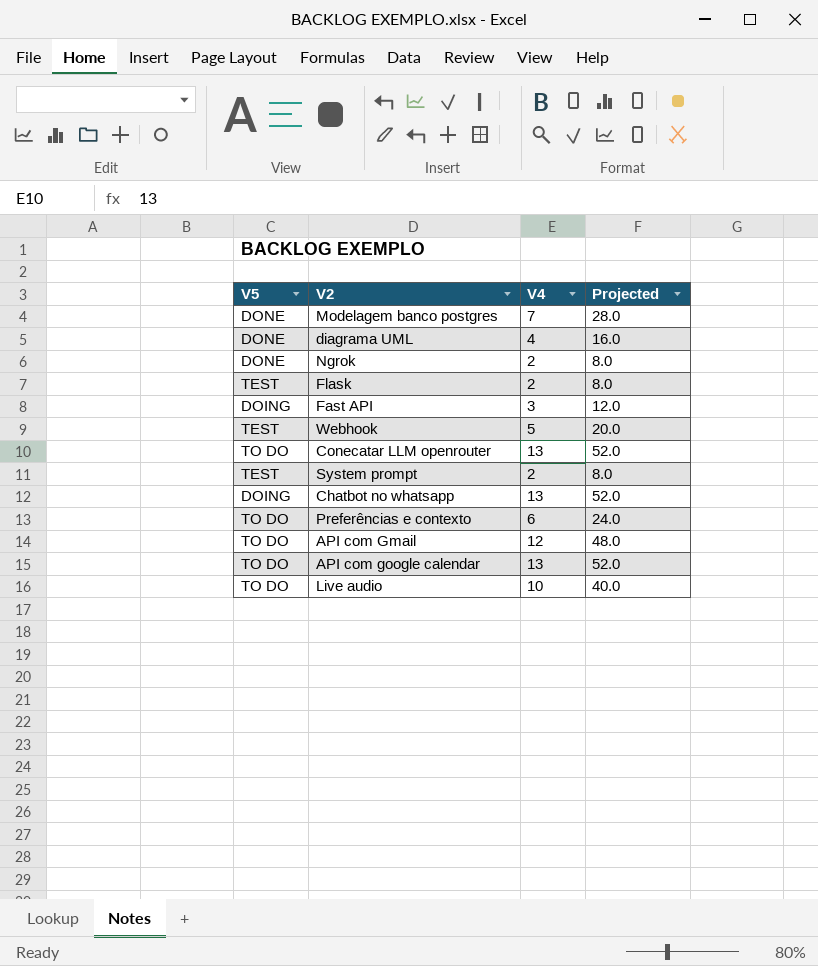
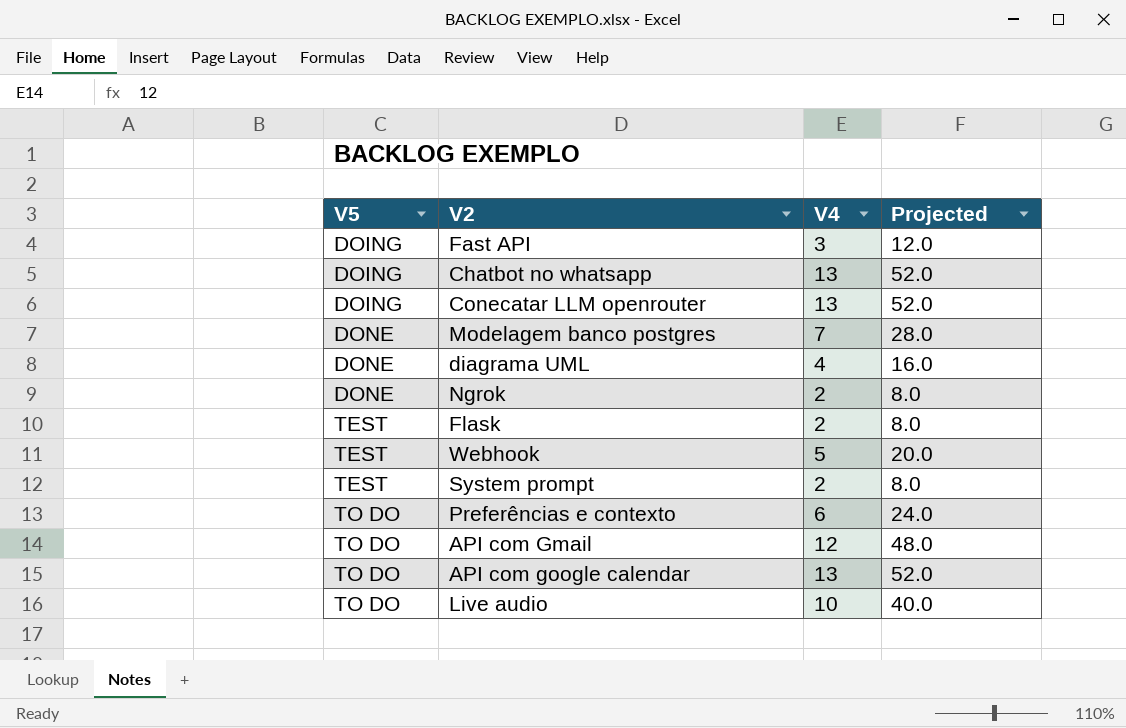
row order: none -> V5 ascending
Conecatar LLM openrouter | V5: TO DO -> DOING

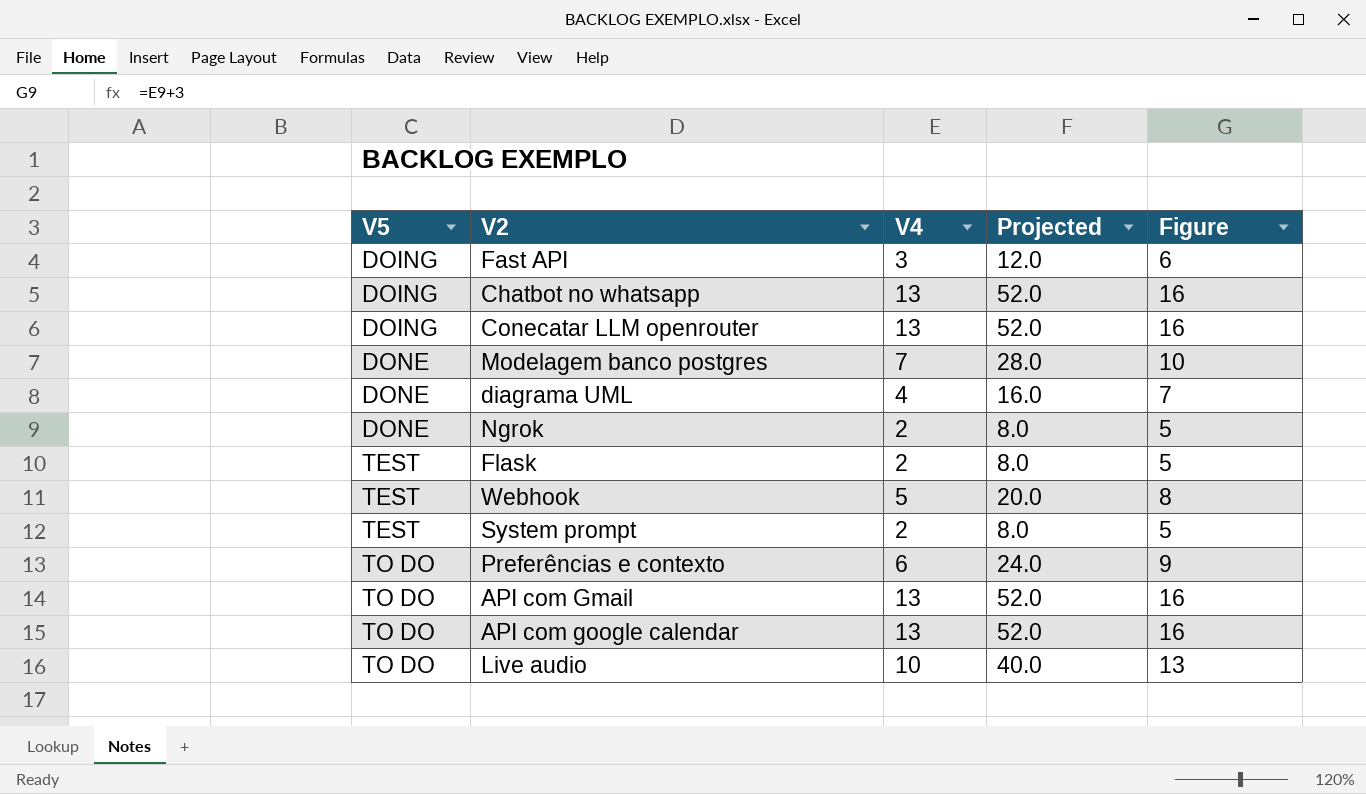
column Figure | formula: none -> [V4] + 3
API com Gmail | V4: 12 -> 13
API com Gmail | Projected: 48.0 -> 52.0

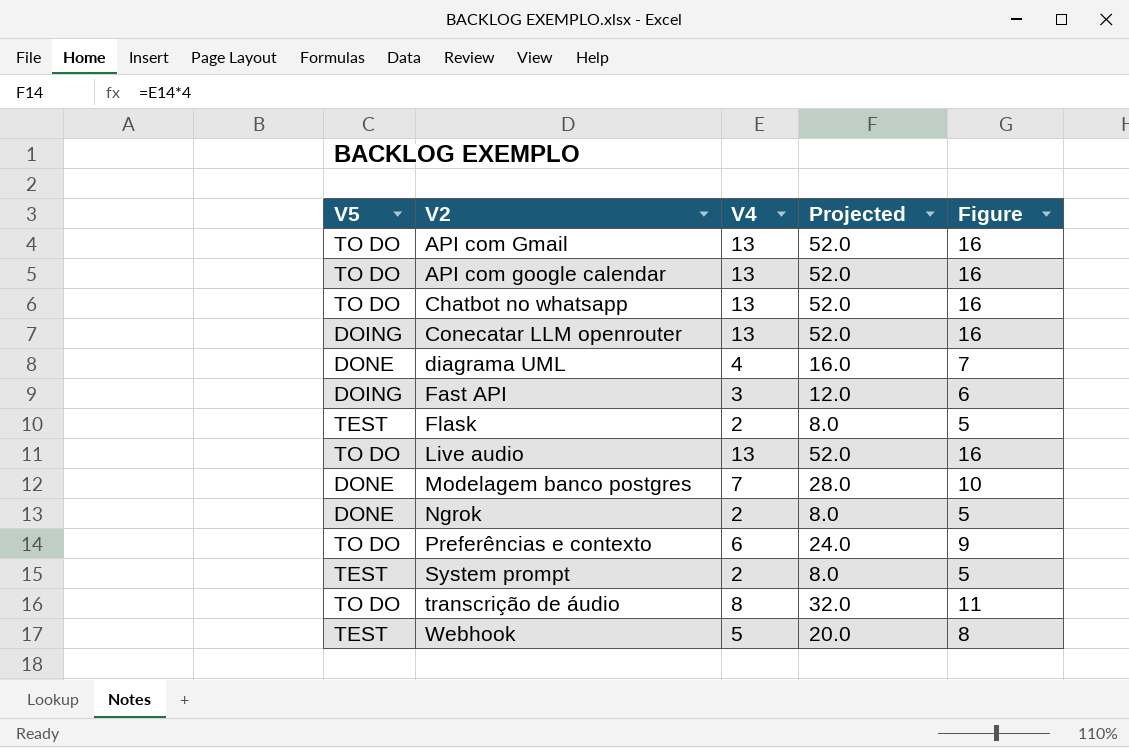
row order: V5 ascending -> V2 ascending
Chatbot no whatsapp | V5: DOING -> TO DO
Live audio | V4: 10 -> 13
Live audio | Projected: 40.0 -> 52.0
Live audio | Figure: 13 -> 16
row transcrição de áudio: none -> TO DO | 8 | 32.0 | 11

